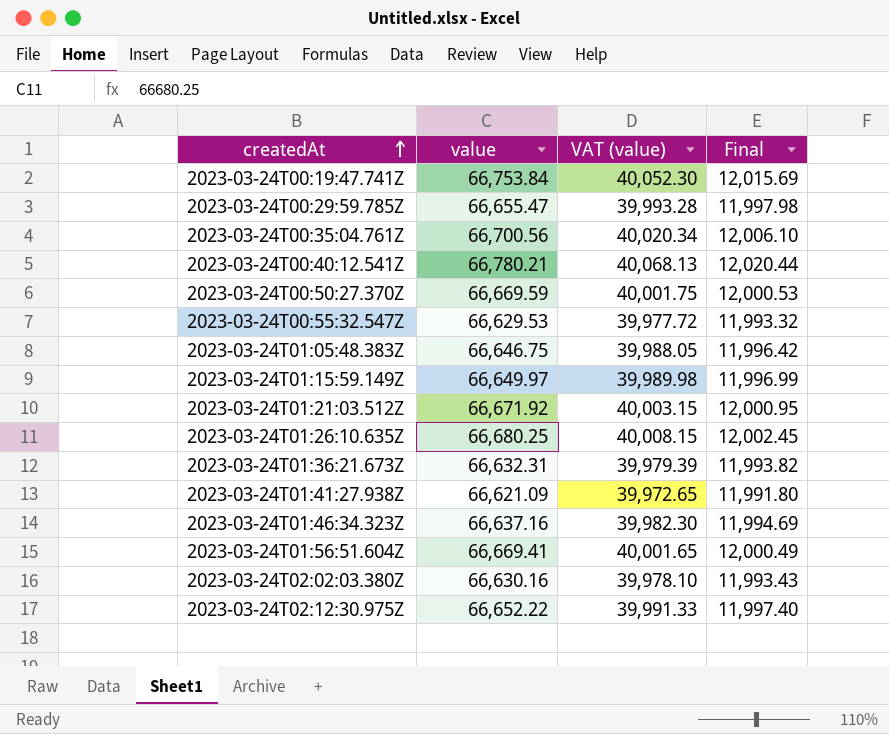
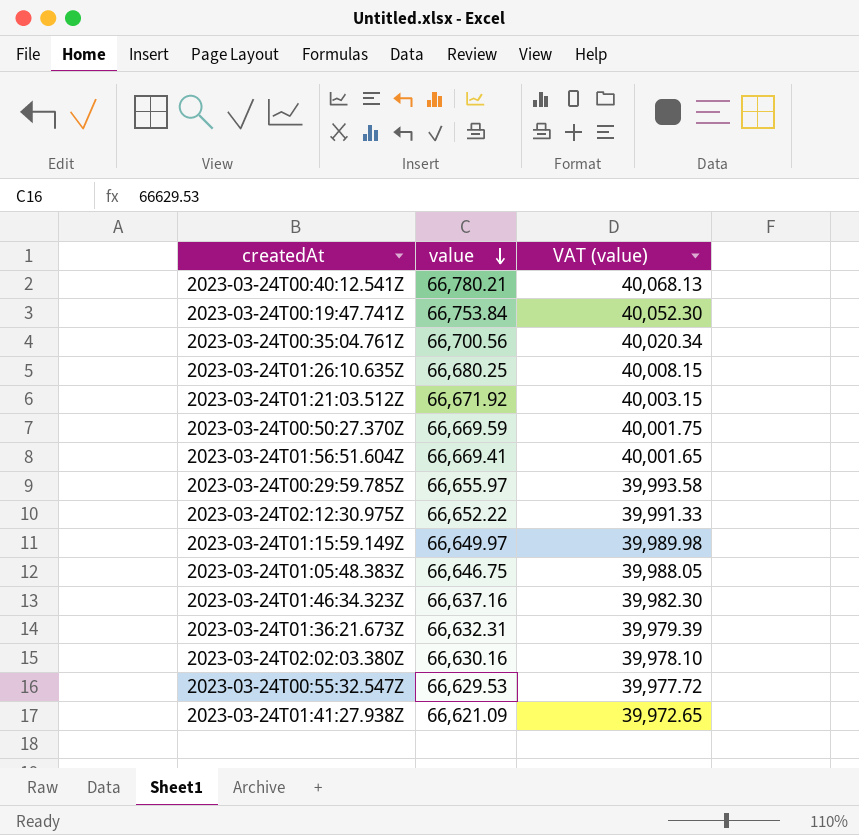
row order: createdAt ascending -> value descending
column Final | formula: [value] * 0.18 -> none
2023-03-24T00:29:59.785Z | value: 66,655.47 -> 66,655.97
2023-03-24T00:29:59.785Z | VAT (value): 39,993.28 -> 39,993.58

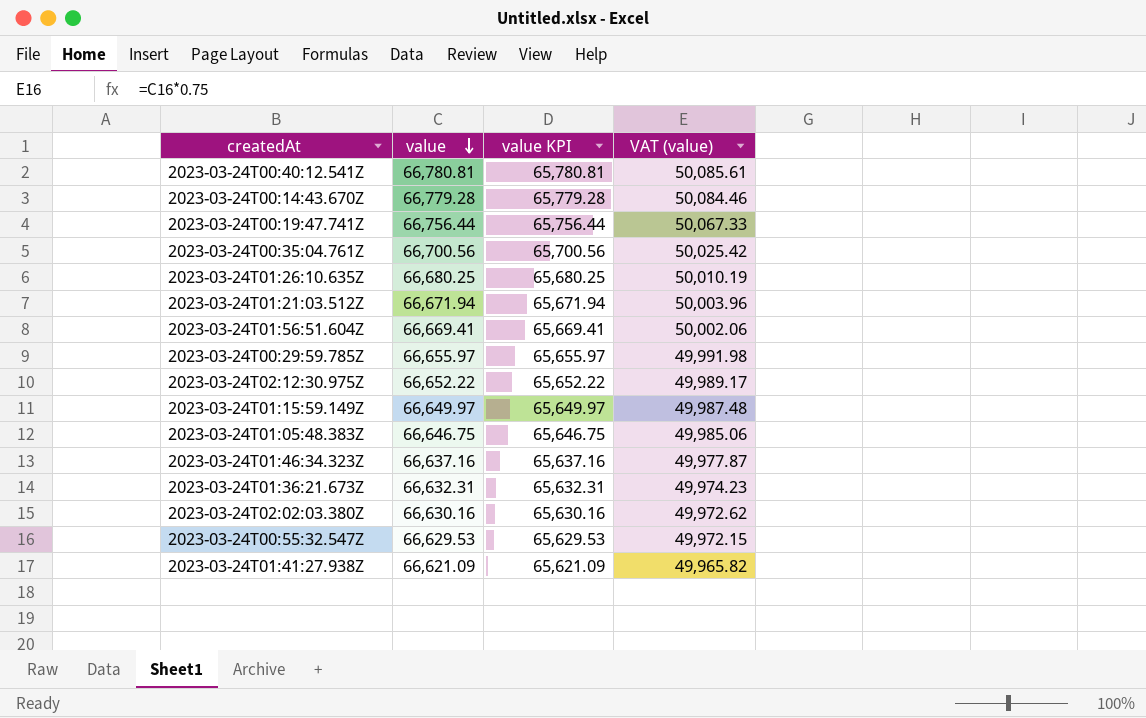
column value KPI | formula: none -> [value] - 1000
column VAT (value) | formula: [value] * 0.6 -> [value] * 0.75
row 2023-03-24T00:50:27.370Z: 66,669.59 | 40,001.75 -> none
2023-03-24T00:40:12.541Z | value: 66,780.21 -> 66,780.81
row 2023-03-24T00:14:43.670Z: none -> 66,779.28 | 65,779.28 | 50,084.46
2023-03-24T00:19:47.741Z | value: 66,753.84 -> 66,756.44
2023-03-24T01:21:03.512Z | value: 66,671.92 -> 66,671.94

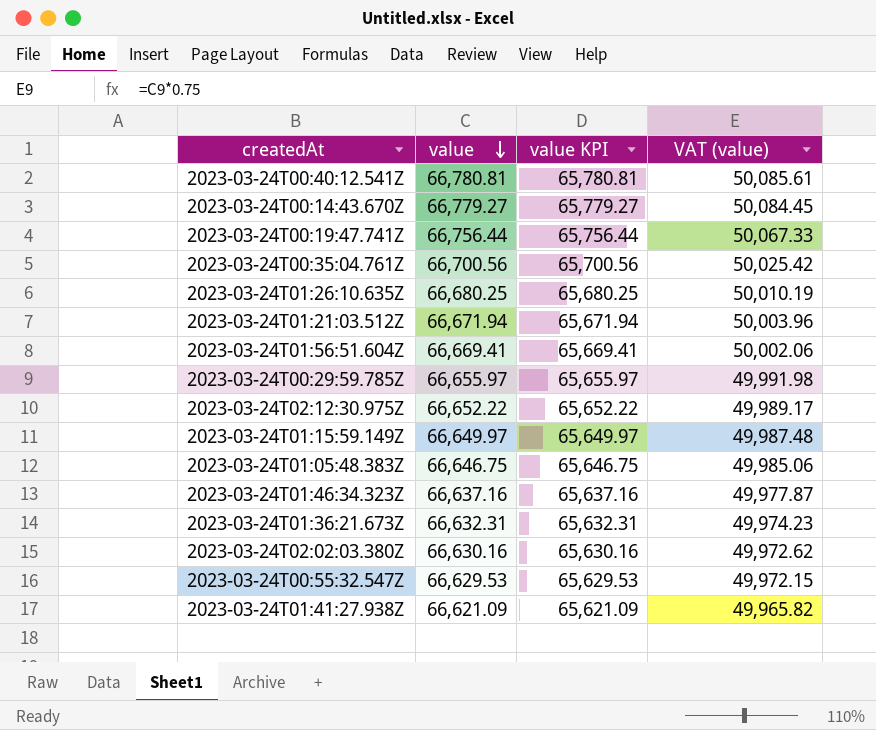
2023-03-24T00:14:43.670Z | value: 66,779.28 -> 66,779.27
2023-03-24T00:14:43.670Z | value KPI: 65,779.28 -> 65,779.27
2023-03-24T00:14:43.670Z | VAT (value): 50,084.46 -> 50,084.45

